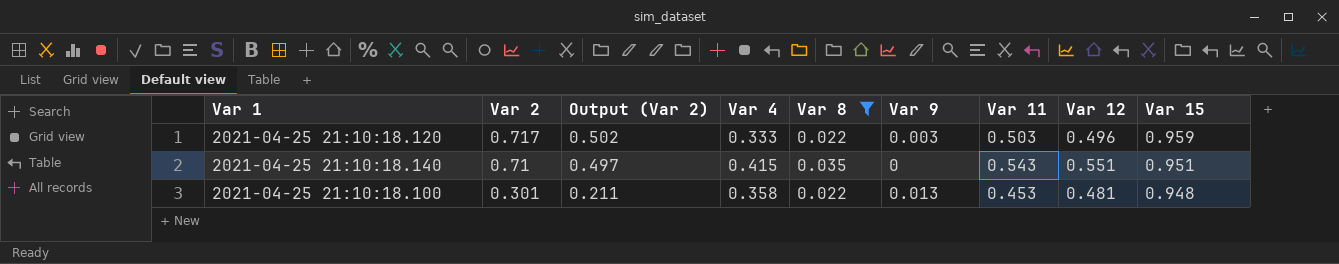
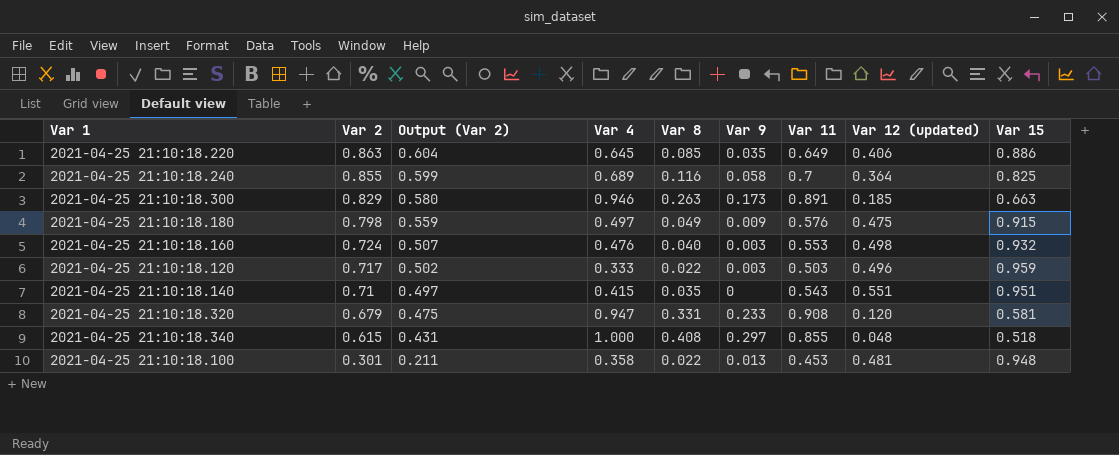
filter: Var 8 <= 0.035 -> none
column name: Var 12 -> Var 12 (updated)

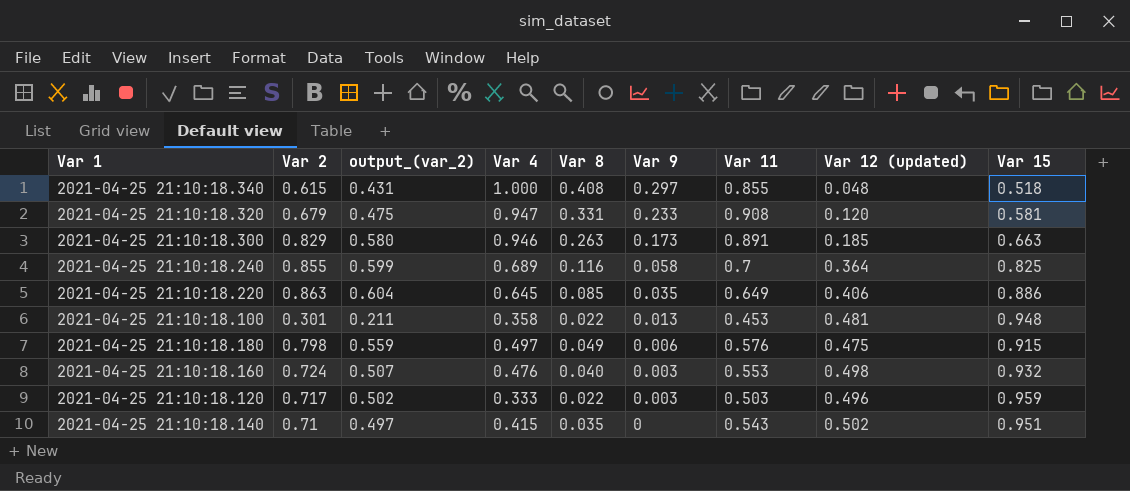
row order: Var 2 descending -> Var 9 descending
column name: Output (Var 2) -> output_(var_2)
2021-04-25 21:10:18.180 | Var 9: 0.009 -> 0.006
2021-04-25 21:10:18.140 | Var 12 (updated): 0.551 -> 0.502

